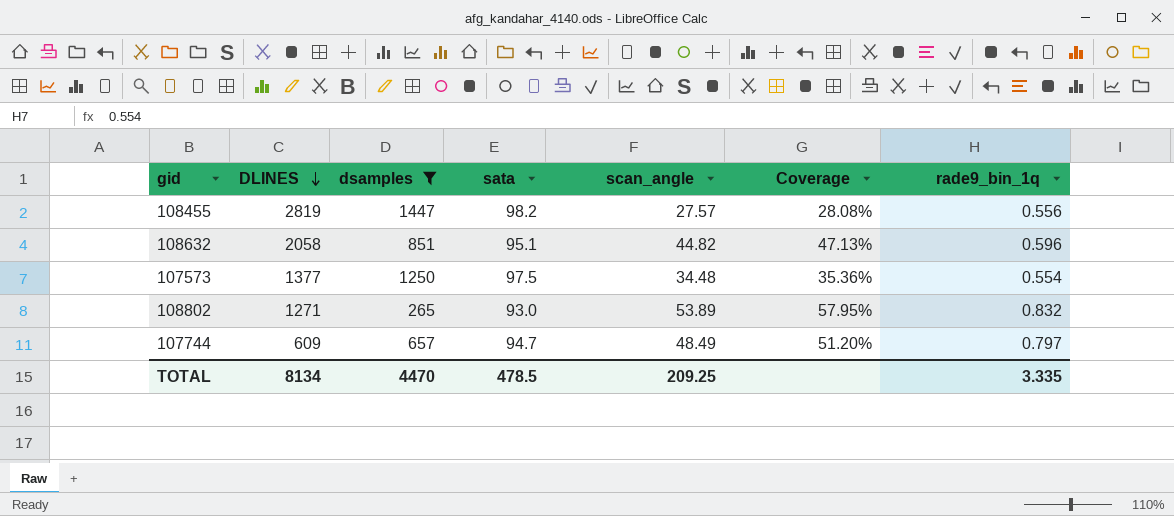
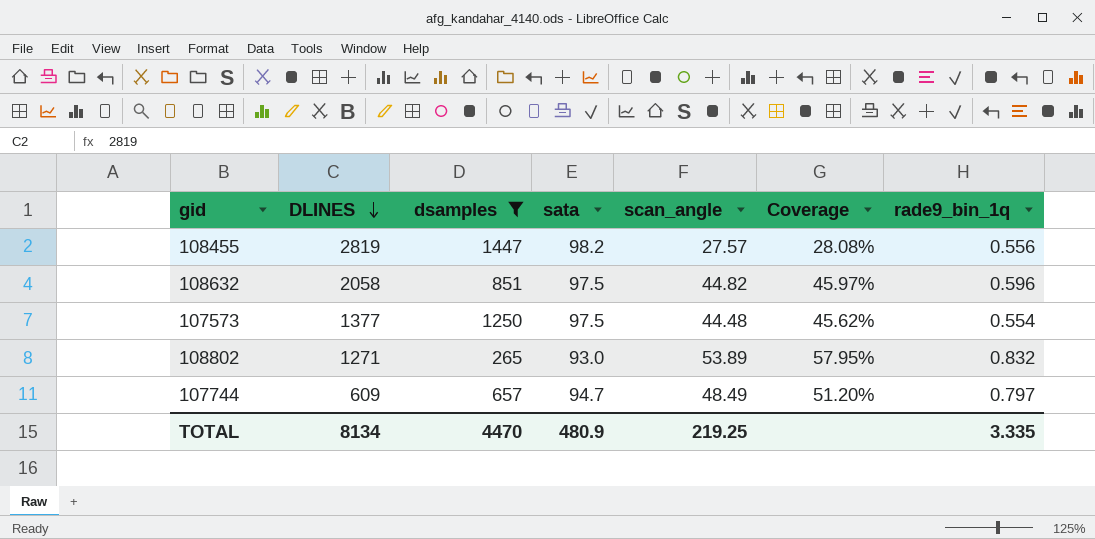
108632 | sata: 95.1 -> 97.5
108632 | Coverage: 47.13% -> 45.97%
107573 | scan_angle: 34.48 -> 44.48
107573 | Coverage: 35.36% -> 45.62%
TOTAL | sata: 478.5 -> 480.9
TOTAL | scan_angle: 209.25 -> 219.25

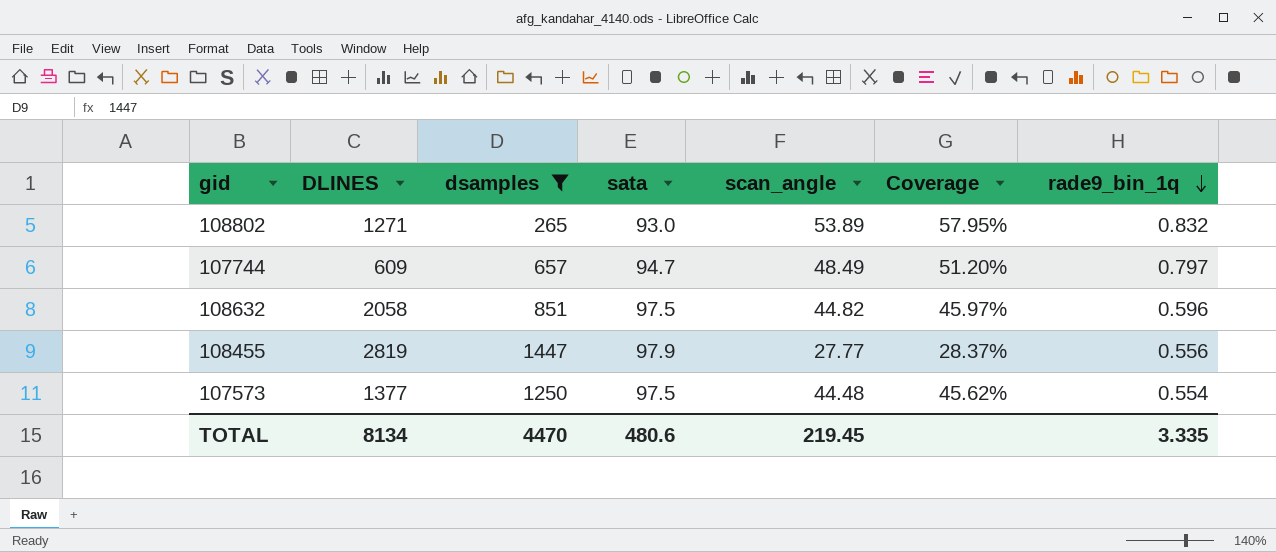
row order: DLINES descending -> rade9_bin_1q descending
108455 | sata: 98.2 -> 97.9
108455 | scan_angle: 27.57 -> 27.77
108455 | Coverage: 28.08% -> 28.37%
TOTAL | sata: 480.9 -> 480.6
TOTAL | scan_angle: 219.25 -> 219.45

